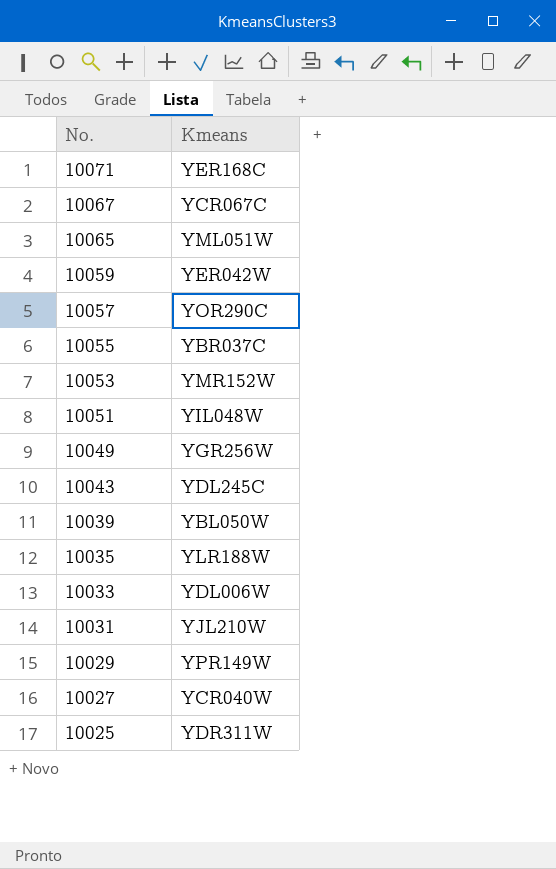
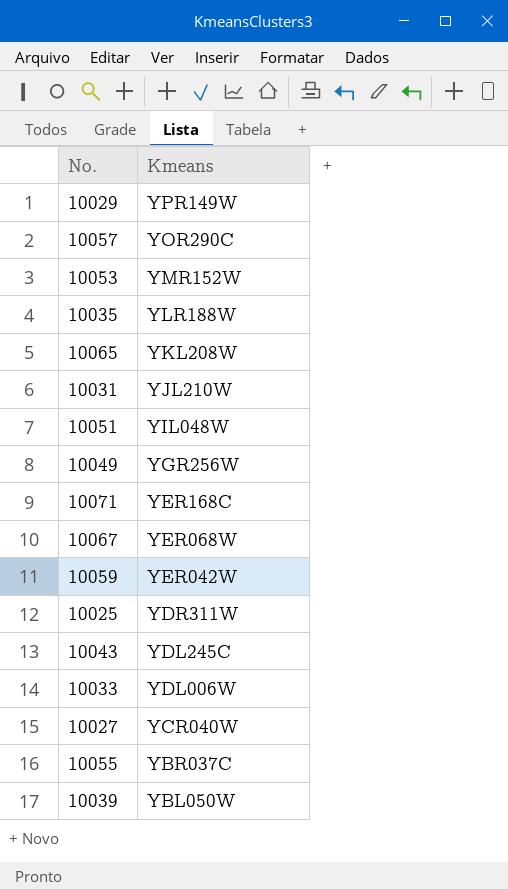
row order: No. descending -> Kmeans descending
10065 | Kmeans: YML051W -> YKL208W
10067 | Kmeans: YCR067C -> YER068W

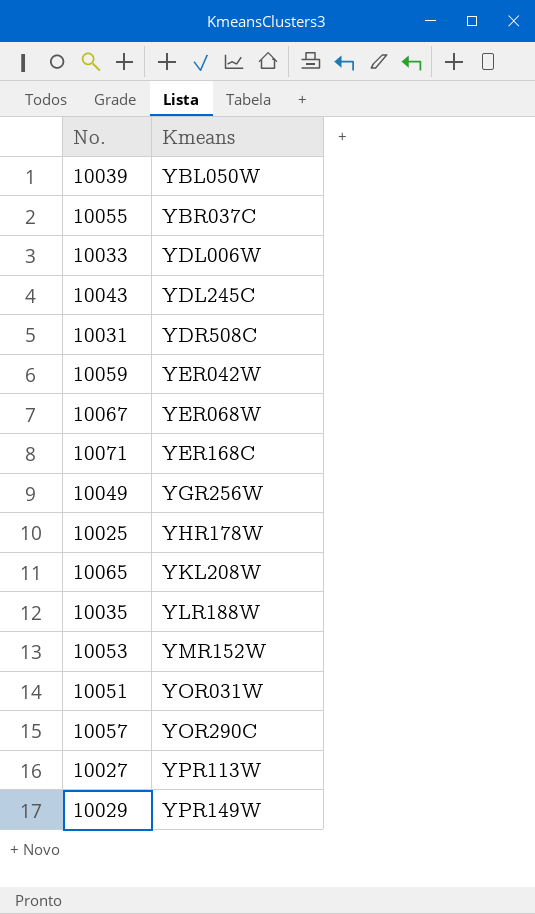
row order: Kmeans descending -> Kmeans ascending
10031 | Kmeans: YJL210W -> YDR508C
10025 | Kmeans: YDR311W -> YHR178W
10051 | Kmeans: YIL048W -> YOR031W
10027 | Kmeans: YCR040W -> YPR113W

